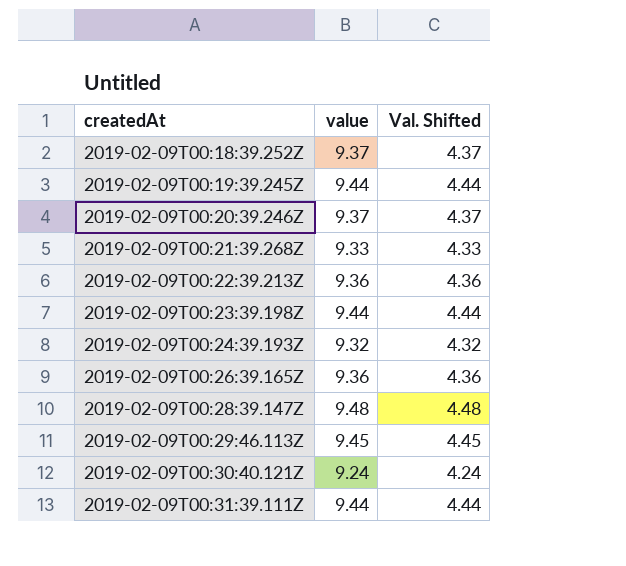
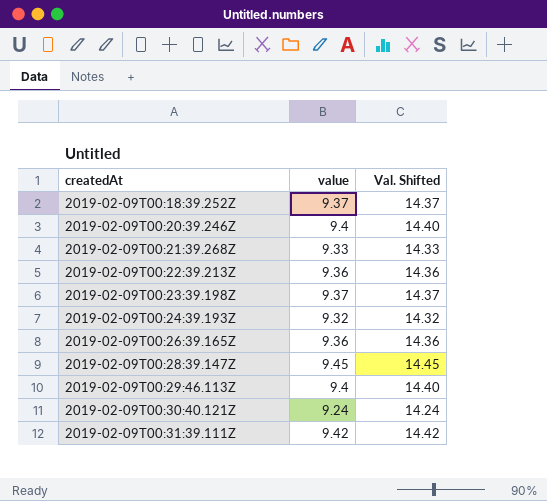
column Val. Shifted | formula: [value] - 5 -> [value] + 5
row 2019-02-09T00:19:39.245Z: 9.44 | 4.44 -> none
2019-02-09T00:20:39.246Z | value: 9.37 -> 9.4
2019-02-09T00:23:39.198Z | value: 9.44 -> 9.37
2019-02-09T00:28:39.147Z | value: 9.48 -> 9.45
2019-02-09T00:29:46.113Z | value: 9.45 -> 9.4
2019-02-09T00:31:39.111Z | value: 9.44 -> 9.42

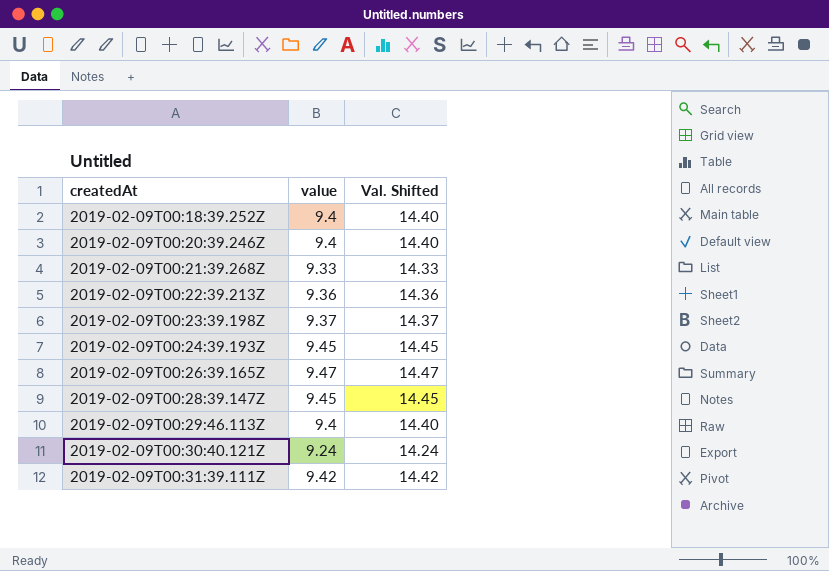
2019-02-09T00:18:39.252Z | value: 9.37 -> 9.4
2019-02-09T00:18:39.252Z | Val. Shifted: 14.37 -> 14.40
2019-02-09T00:24:39.193Z | value: 9.32 -> 9.45
2019-02-09T00:24:39.193Z | Val. Shifted: 14.32 -> 14.45
2019-02-09T00:26:39.165Z | value: 9.36 -> 9.47
2019-02-09T00:26:39.165Z | Val. Shifted: 14.36 -> 14.47

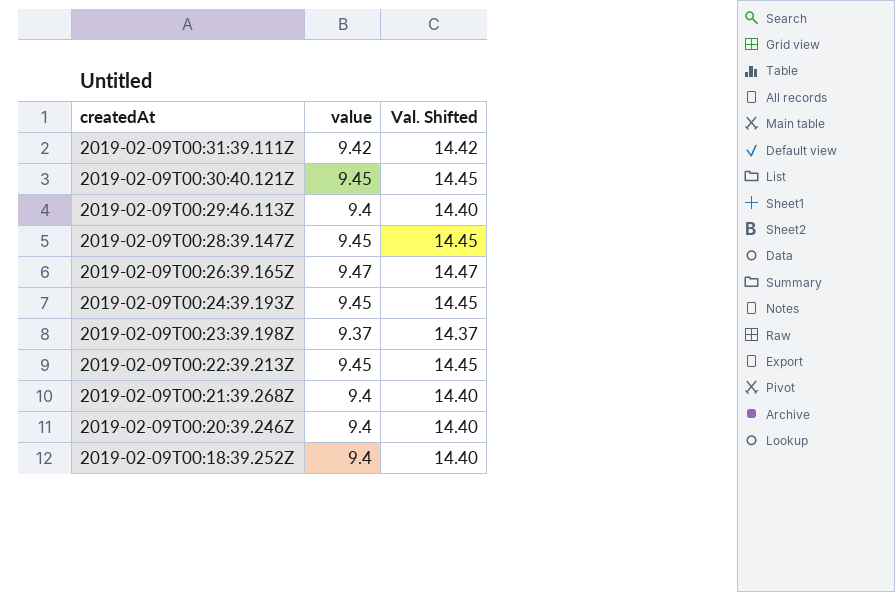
row order: createdAt ascending -> createdAt descending
2019-02-09T00:30:40.121Z | value: 9.24 -> 9.45
2019-02-09T00:30:40.121Z | Val. Shifted: 14.24 -> 14.45
2019-02-09T00:22:39.213Z | value: 9.36 -> 9.45
2019-02-09T00:22:39.213Z | Val. Shifted: 14.36 -> 14.45
2019-02-09T00:21:39.268Z | value: 9.33 -> 9.4
2019-02-09T00:21:39.268Z | Val. Shifted: 14.33 -> 14.40

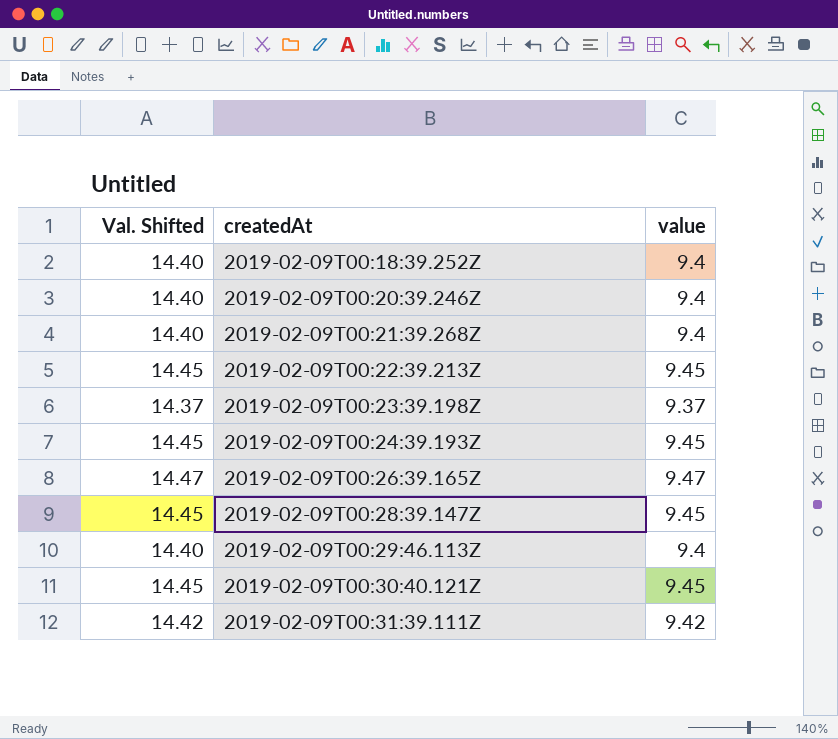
row order: createdAt descending -> createdAt ascending
column Val. Shifted | position: 3 -> 1

